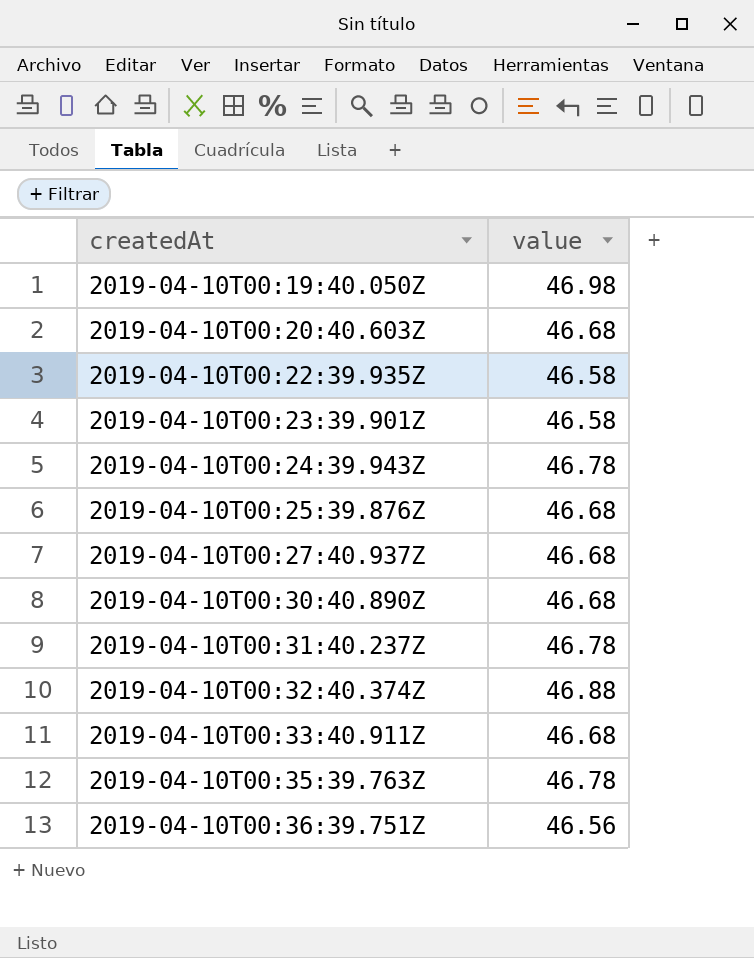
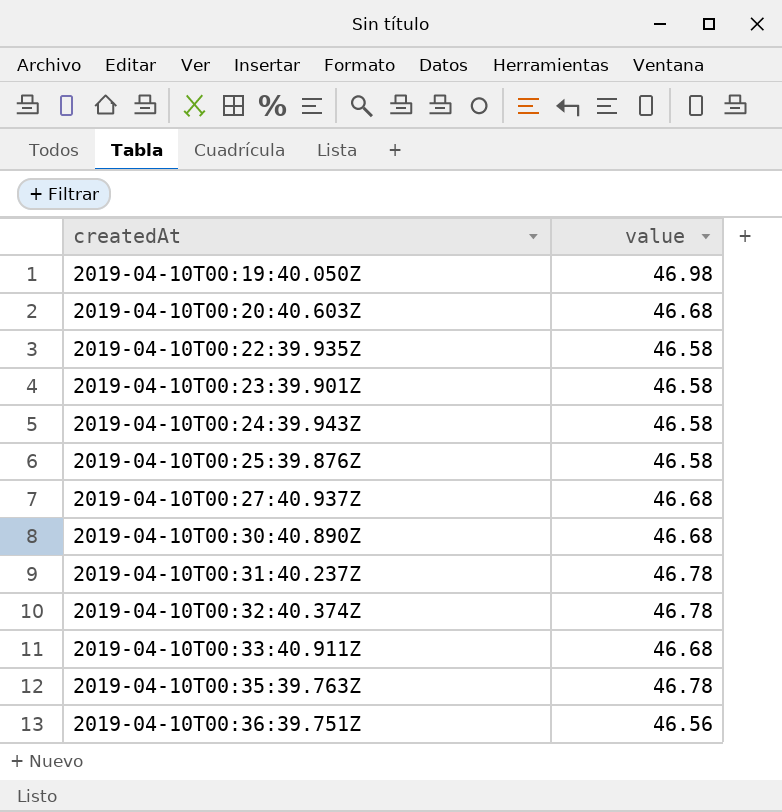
2019-04-10T00:24:39.943Z | value: 46.78 -> 46.58
2019-04-10T00:25:39.876Z | value: 46.68 -> 46.58
2019-04-10T00:32:40.374Z | value: 46.88 -> 46.78

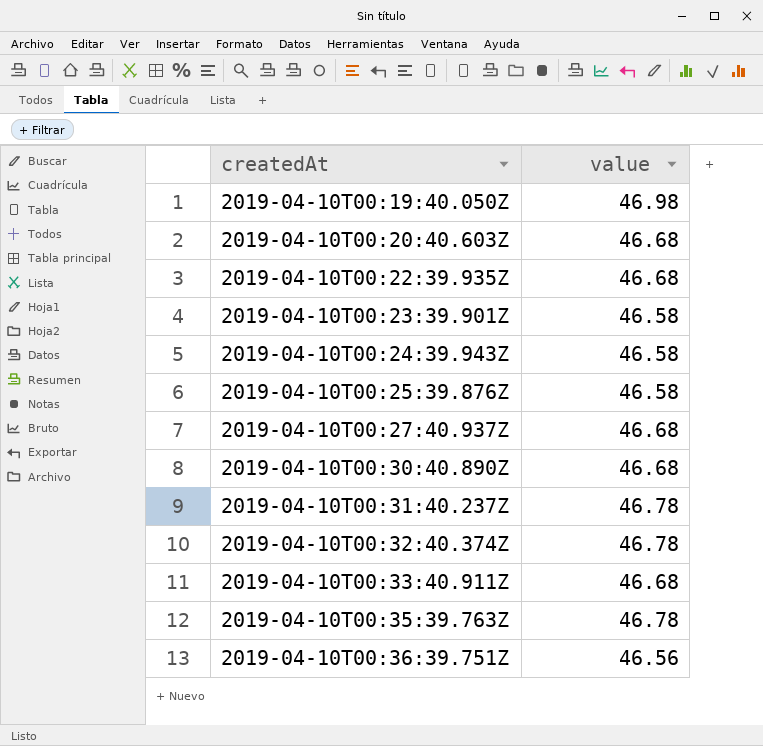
2019-04-10T00:22:39.935Z | value: 46.58 -> 46.68

